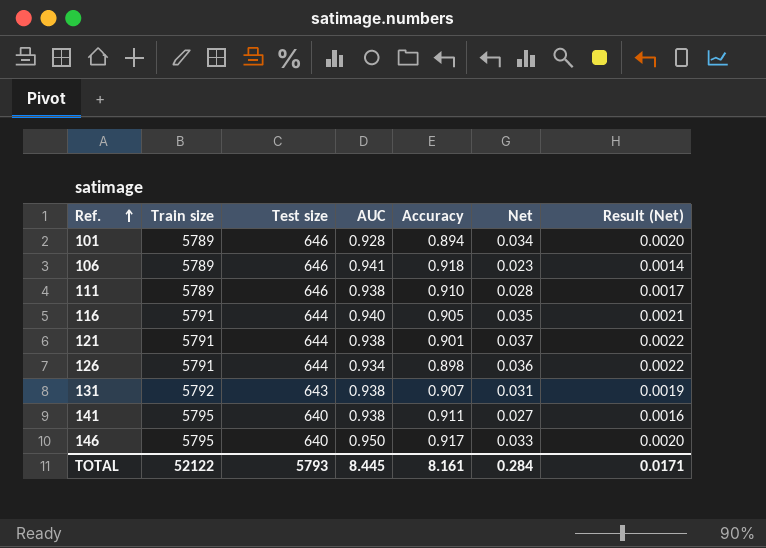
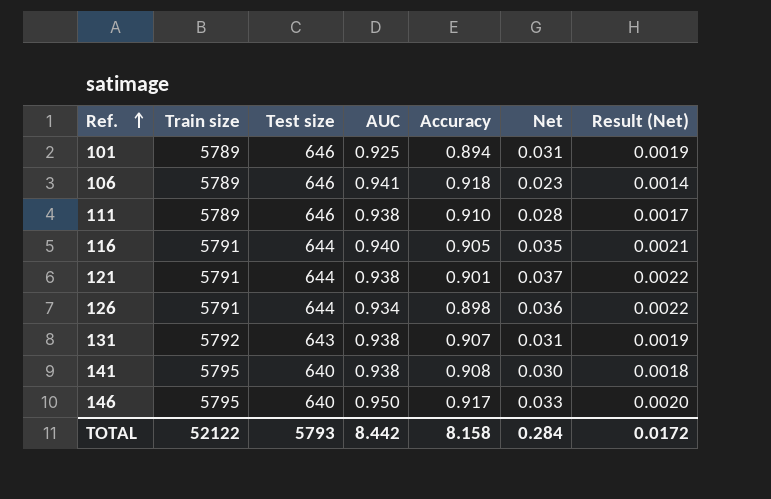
101 | AUC: 0.928 -> 0.925
101 | Net: 0.034 -> 0.031
101 | Result (Net): 0.0020 -> 0.0019
141 | Accuracy: 0.911 -> 0.908
141 | Net: 0.027 -> 0.030
141 | Result (Net): 0.0016 -> 0.0018
TOTAL | AUC: 8.445 -> 8.442
TOTAL | Accuracy: 8.161 -> 8.158
TOTAL | Result (Net): 0.0171 -> 0.0172

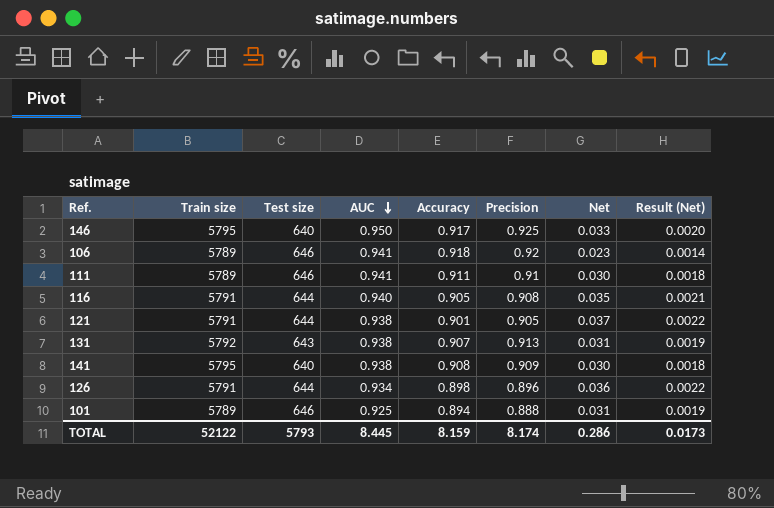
row order: Ref. ascending -> AUC descending
column Precision | position: none -> 6
111 | AUC: 0.938 -> 0.941
111 | Accuracy: 0.910 -> 0.911
111 | Net: 0.028 -> 0.030
111 | Result (Net): 0.0017 -> 0.0018
TOTAL | AUC: 8.442 -> 8.445
TOTAL | Accuracy: 8.158 -> 8.159
TOTAL | Net: 0.284 -> 0.286
TOTAL | Result (Net): 0.0172 -> 0.0173

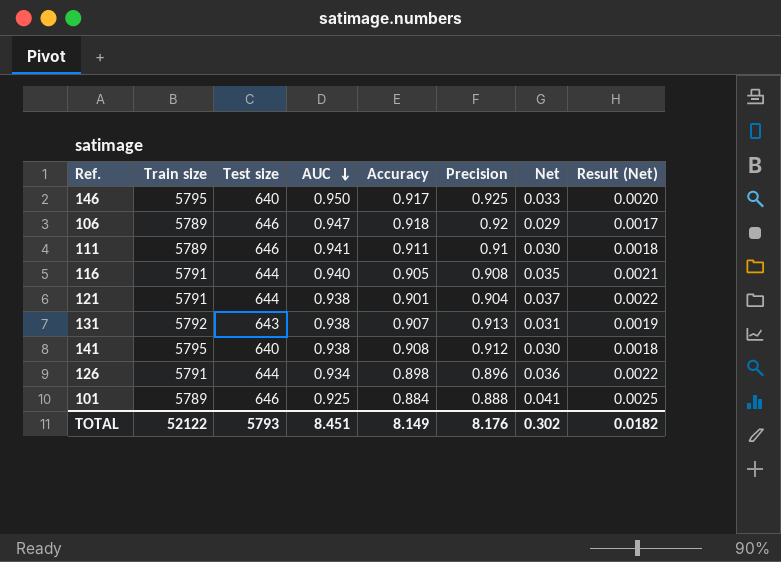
106 | AUC: 0.941 -> 0.947
106 | Net: 0.023 -> 0.029
106 | Result (Net): 0.0014 -> 0.0017
121 | Precision: 0.905 -> 0.904
141 | Precision: 0.909 -> 0.912
101 | Accuracy: 0.894 -> 0.884
101 | Net: 0.031 -> 0.041
101 | Result (Net): 0.0019 -> 0.0025
TOTAL | AUC: 8.445 -> 8.451
TOTAL | Accuracy: 8.159 -> 8.149
TOTAL | Precision: 8.174 -> 8.176
TOTAL | Net: 0.286 -> 0.302
TOTAL | Result (Net): 0.0173 -> 0.0182

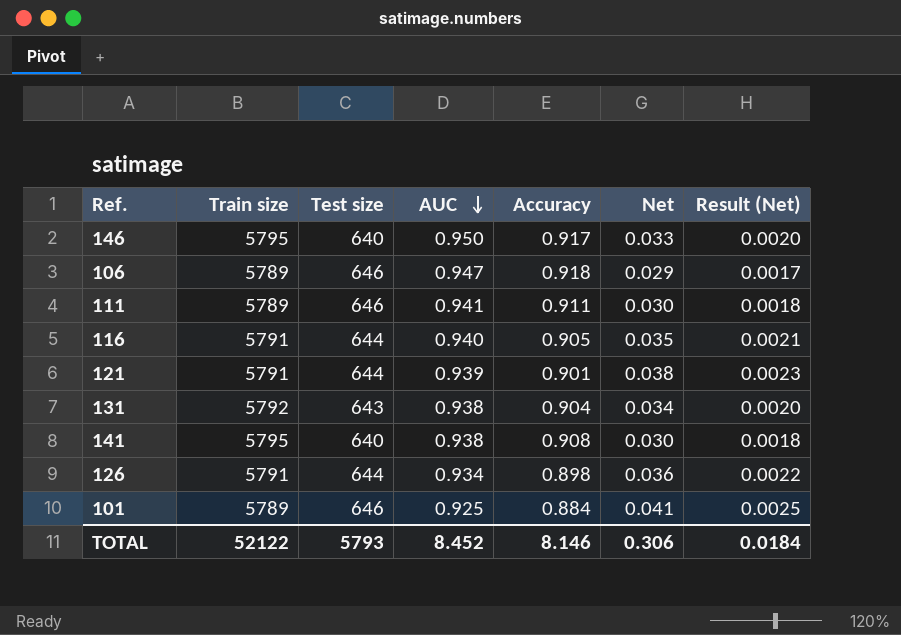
column Precision | position: 6 -> none
121 | AUC: 0.938 -> 0.939
121 | Net: 0.037 -> 0.038
121 | Result (Net): 0.0022 -> 0.0023
131 | Accuracy: 0.907 -> 0.904
131 | Net: 0.031 -> 0.034
131 | Result (Net): 0.0019 -> 0.0020
TOTAL | AUC: 8.451 -> 8.452
TOTAL | Accuracy: 8.149 -> 8.146
TOTAL | Net: 0.302 -> 0.306
TOTAL | Result (Net): 0.0182 -> 0.0184

